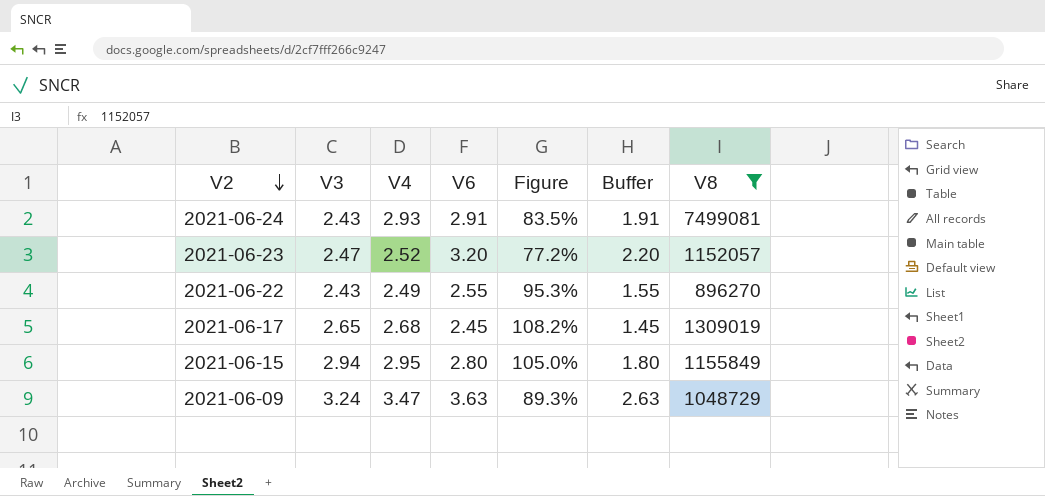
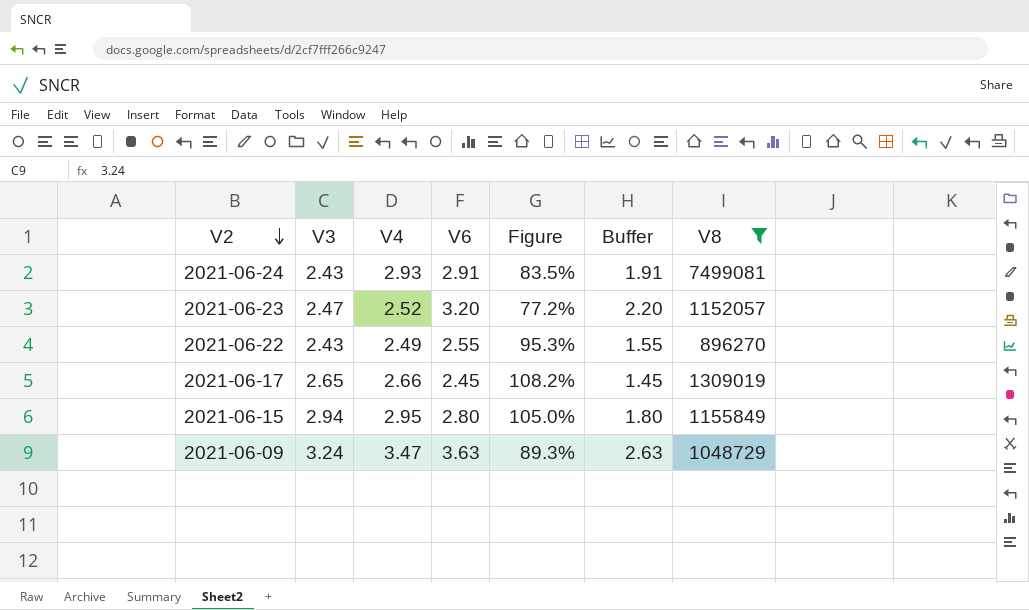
2021-06-17 | V4: 2.68 -> 2.66

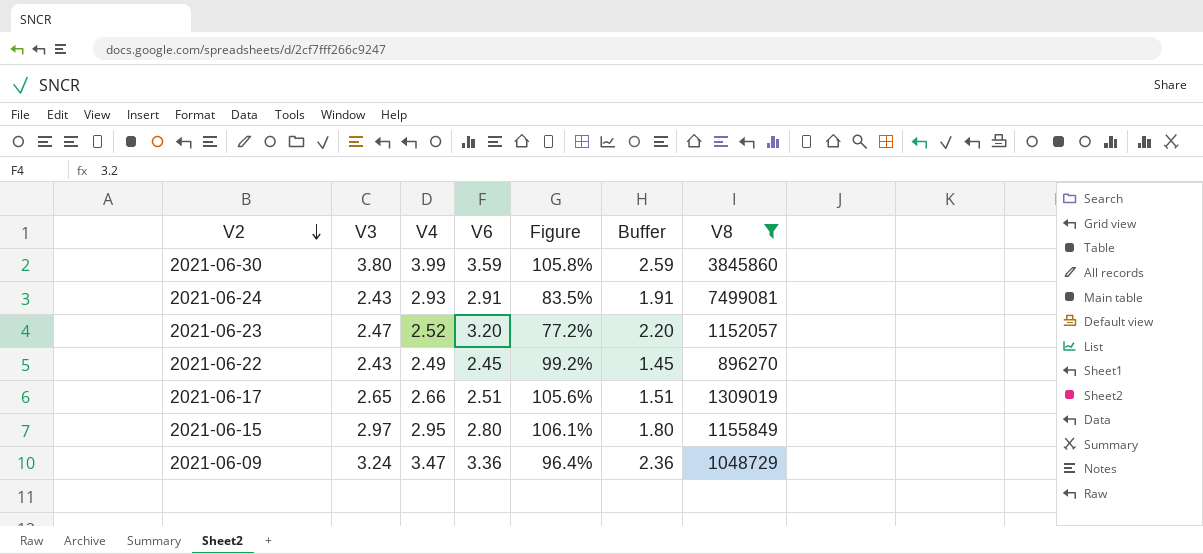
row 2021-06-30: none -> 3.80 | 3.99 | 3.59 | 105.8% | 2.59 | 3845860
2021-06-22 | V6: 2.55 -> 2.45
2021-06-22 | Figure: 95.3% -> 99.2%
2021-06-22 | Buffer: 1.55 -> 1.45
2021-06-17 | V6: 2.45 -> 2.51
2021-06-17 | Figure: 108.2% -> 105.6%
2021-06-17 | Buffer: 1.45 -> 1.51
2021-06-15 | V3: 2.94 -> 2.97
2021-06-15 | Figure: 105.0% -> 106.1%
2021-06-09 | V6: 3.63 -> 3.36
2021-06-09 | Figure: 89.3% -> 96.4%
2021-06-09 | Buffer: 2.63 -> 2.36

